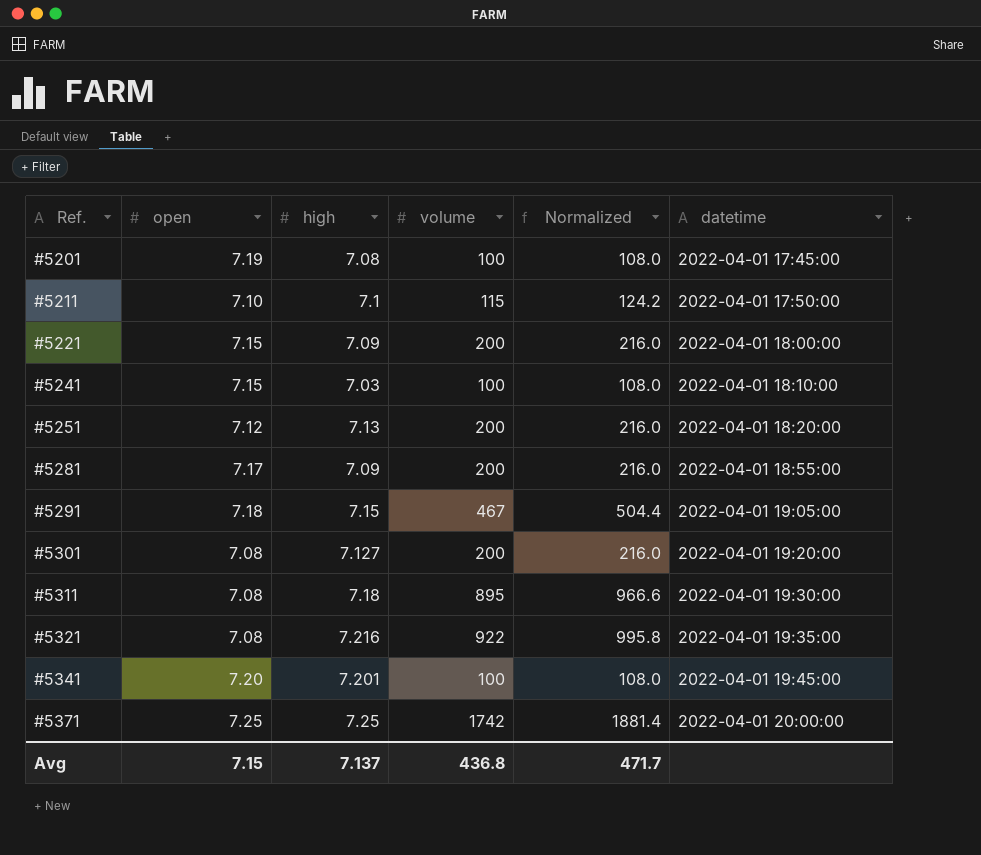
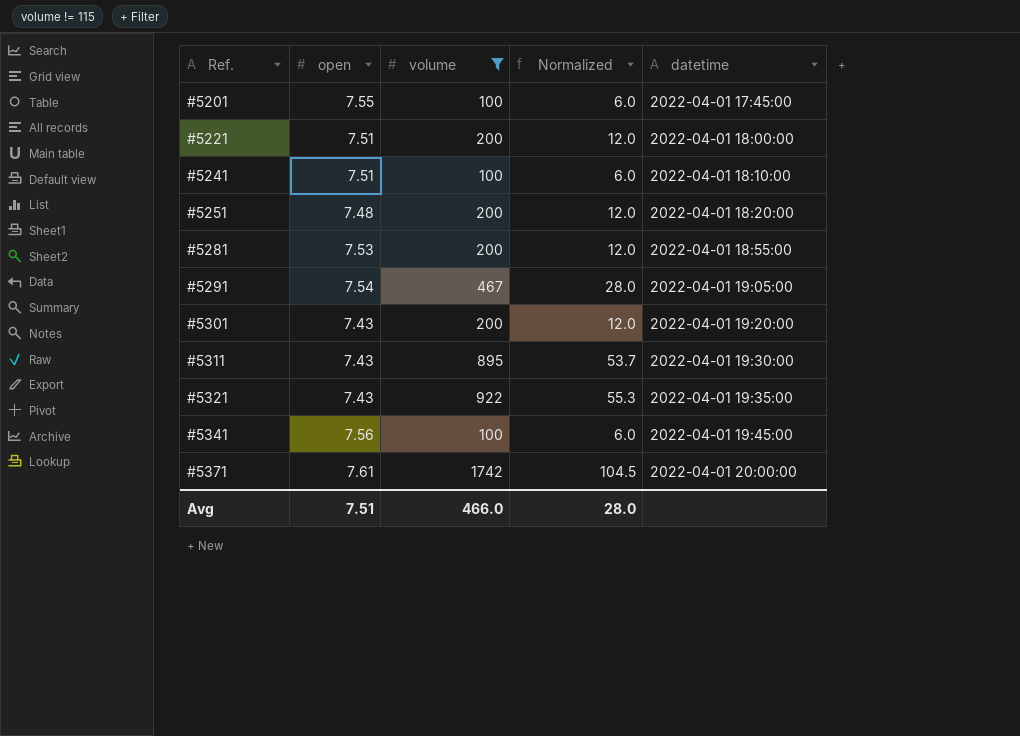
filter: none -> volume != 115
column high | position: 3 -> none
column Normalized | formula: [volume] * 1.08 -> [volume] * 0.06
#5201 | open: 7.19 -> 7.55
#5221 | open: 7.15 -> 7.51
#5241 | open: 7.15 -> 7.51
#5251 | open: 7.12 -> 7.48
#5281 | open: 7.17 -> 7.53
#5291 | open: 7.18 -> 7.54
#5301 | open: 7.08 -> 7.43
#5311 | open: 7.08 -> 7.43
#5321 | open: 7.08 -> 7.43
#5341 | open: 7.20 -> 7.56
#5371 | open: 7.25 -> 7.61
Avg | open: 7.15 -> 7.51
Avg | volume: 436.8 -> 466.0
Avg | Normalized: 471.7 -> 28.0

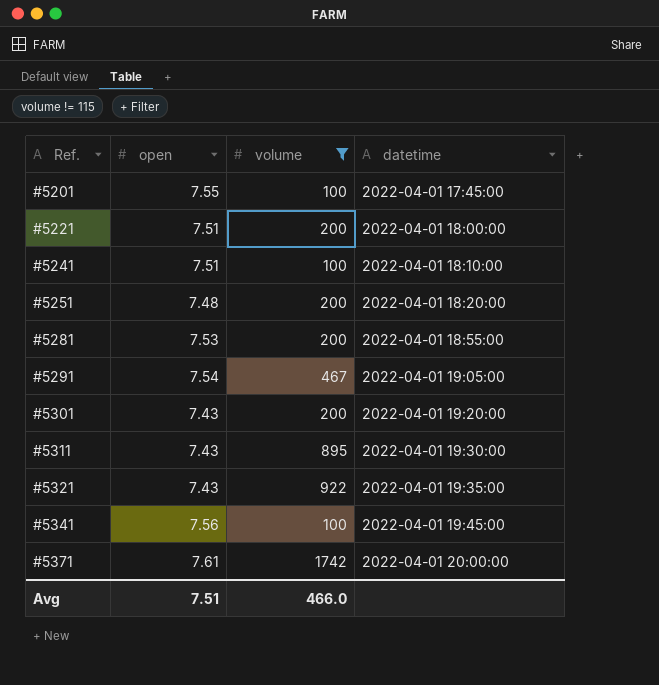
column Normalized | formula: [volume] * 0.06 -> none

